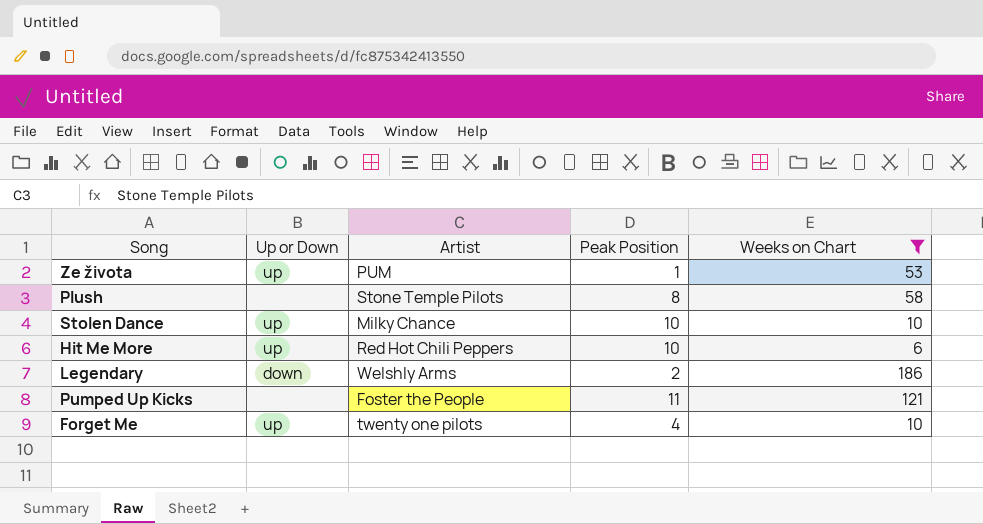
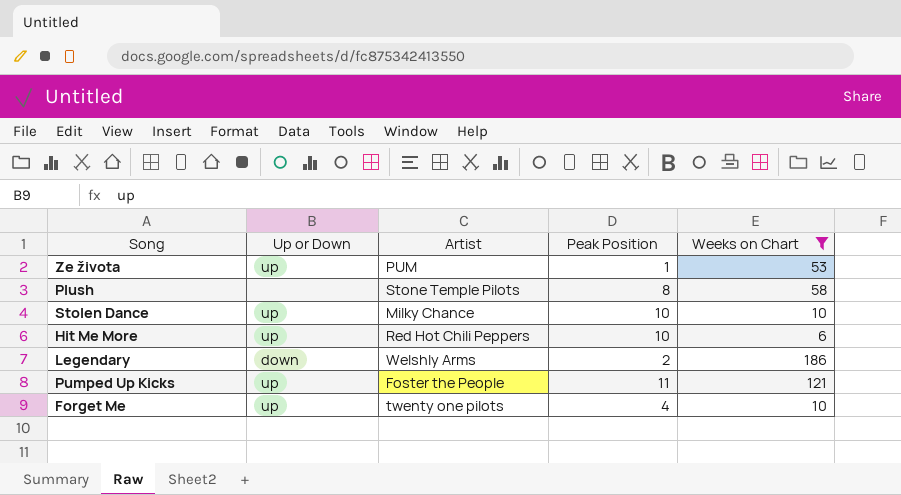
Pumped Up Kicks | Up or Down: none -> up

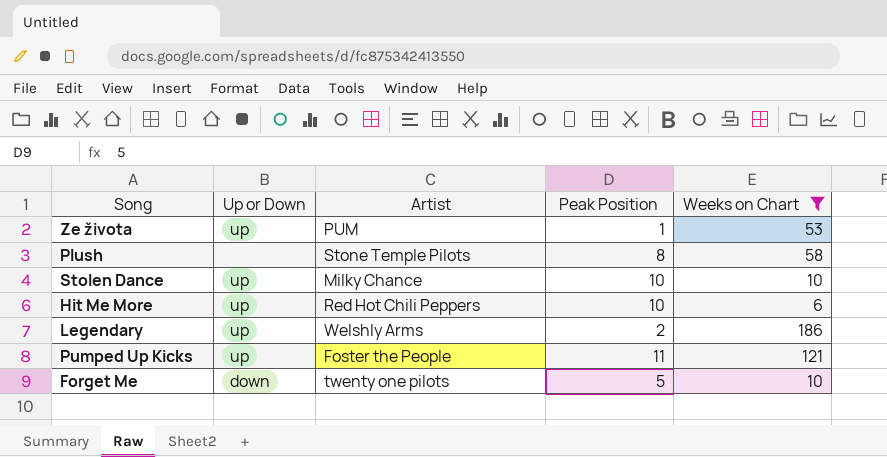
Legendary | Up or Down: down -> up
Forget Me | Up or Down: up -> down
Forget Me | Peak Position: 4 -> 5

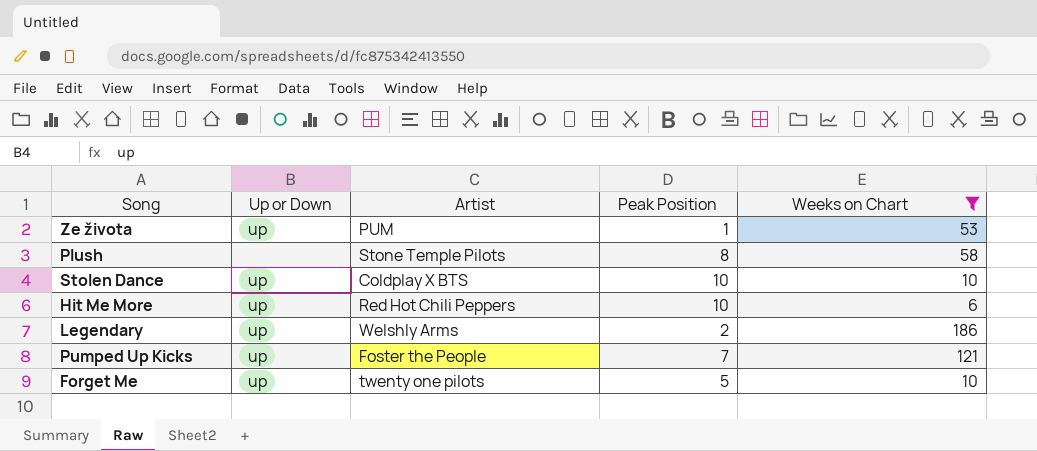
Stolen Dance | Artist: Milky Chance -> Coldplay X BTS
Pumped Up Kicks | Peak Position: 11 -> 7
Forget Me | Up or Down: down -> up

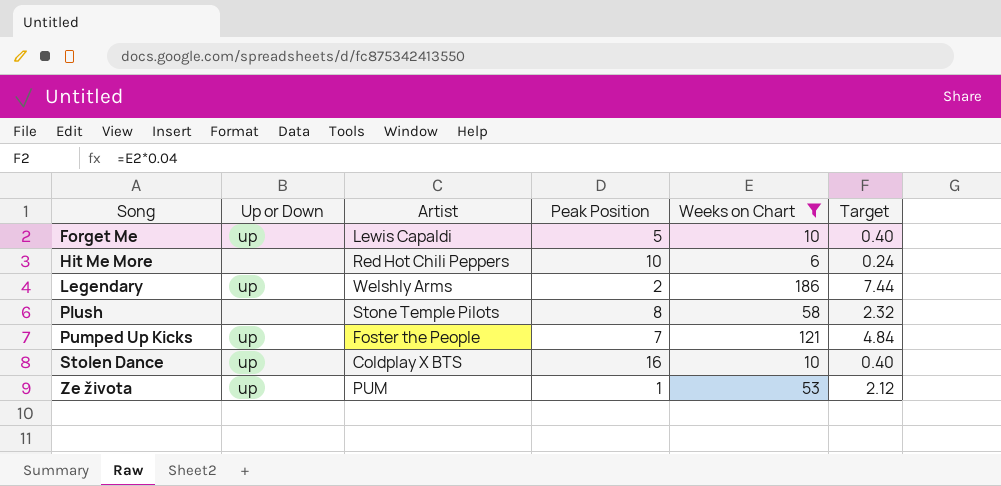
row order: none -> Song ascending
column Target | formula: none -> [Weeks on Chart] * 0.04
Forget Me | Artist: twenty one pilots -> Lewis Capaldi
Hit Me More | Up or Down: up -> none
Stolen Dance | Peak Position: 10 -> 16

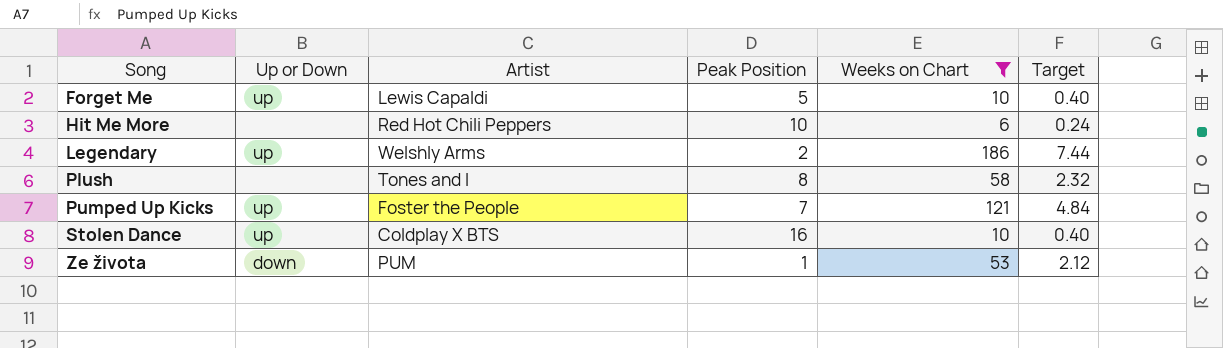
Plush | Artist: Stone Temple Pilots -> Tones and I
Ze života | Up or Down: up -> down

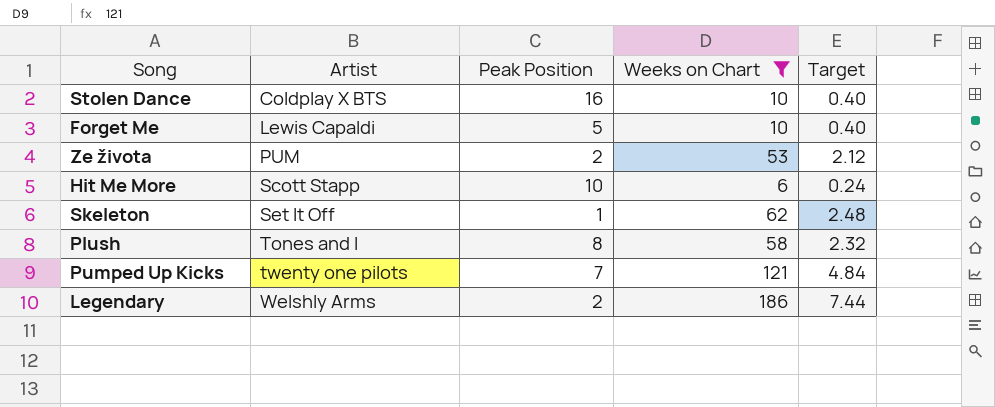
row order: Song ascending -> Artist ascending
column Up or Down | position: 2 -> none
Ze života | Peak Position: 1 -> 2
Hit Me More | Artist: Red Hot Chili Peppers -> Scott Stapp
row Skeleton: none -> Set It Off | 1 | 62 | 2.48
Pumped Up Kicks | Artist: Foster the People -> twenty one pilots

